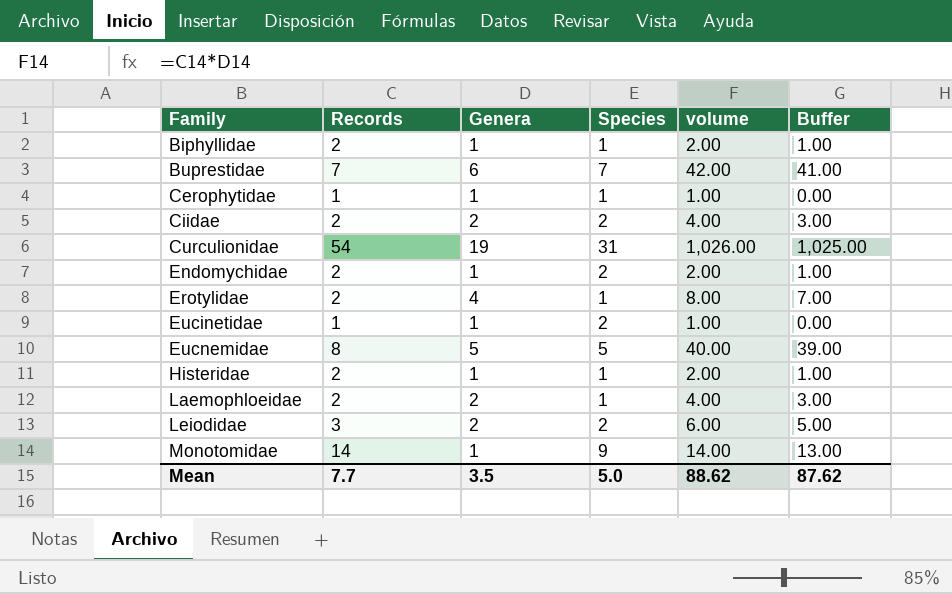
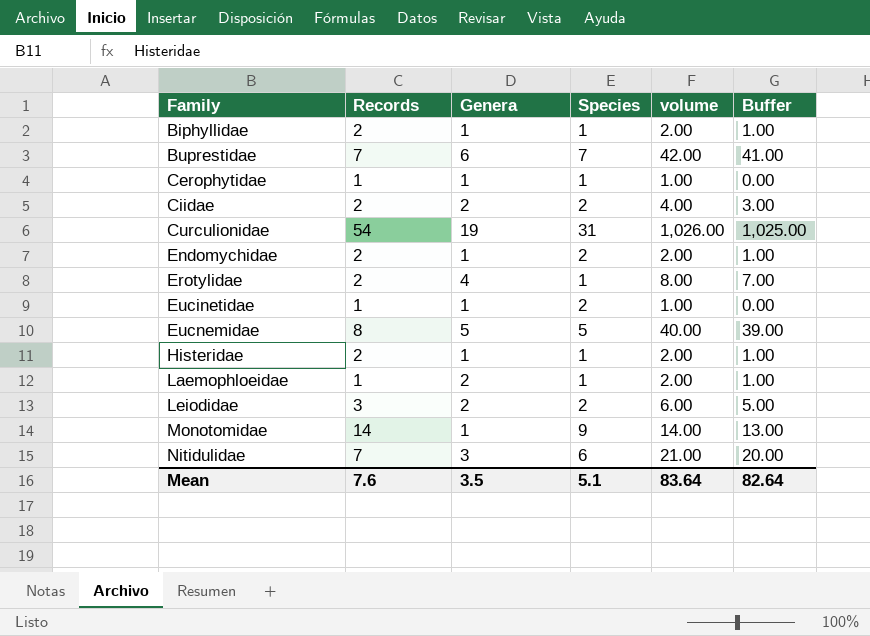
Laemophloeidae | Records: 2 -> 1
Laemophloeidae | volume: 4.00 -> 2.00
Laemophloeidae | Buffer: 3.00 -> 1.00
row Nitidulidae: none -> 7 | 3 | 6 | 21.00 | 20.00
Mean | Records: 7.7 -> 7.6
Mean | Species: 5.0 -> 5.1
Mean | volume: 88.62 -> 83.64
Mean | Buffer: 87.62 -> 82.64

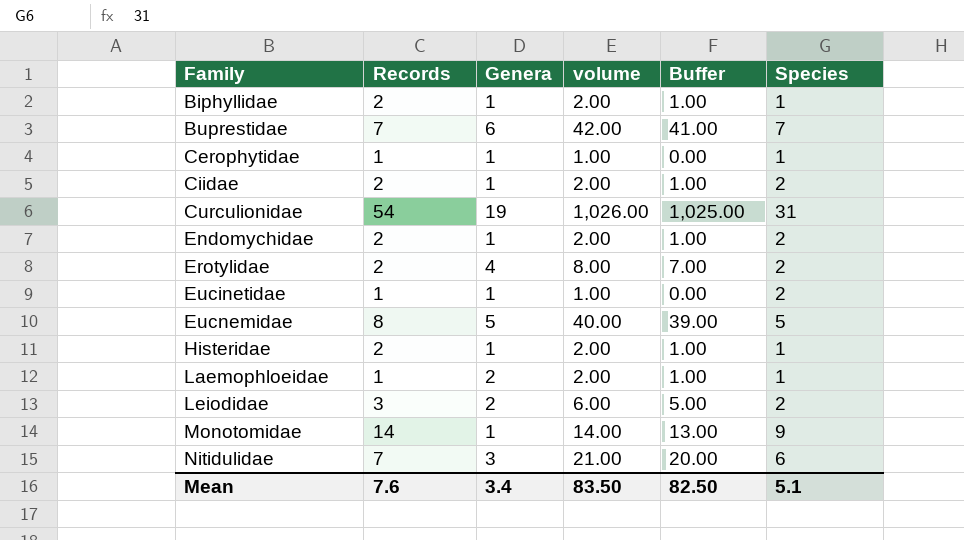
column Species | position: 4 -> 6
Ciidae | Genera: 2 -> 1
Ciidae | volume: 4.00 -> 2.00
Ciidae | Buffer: 3.00 -> 1.00
Erotylidae | Species: 1 -> 2
Mean | Genera: 3.5 -> 3.4
Mean | volume: 83.64 -> 83.50
Mean | Buffer: 82.64 -> 82.50

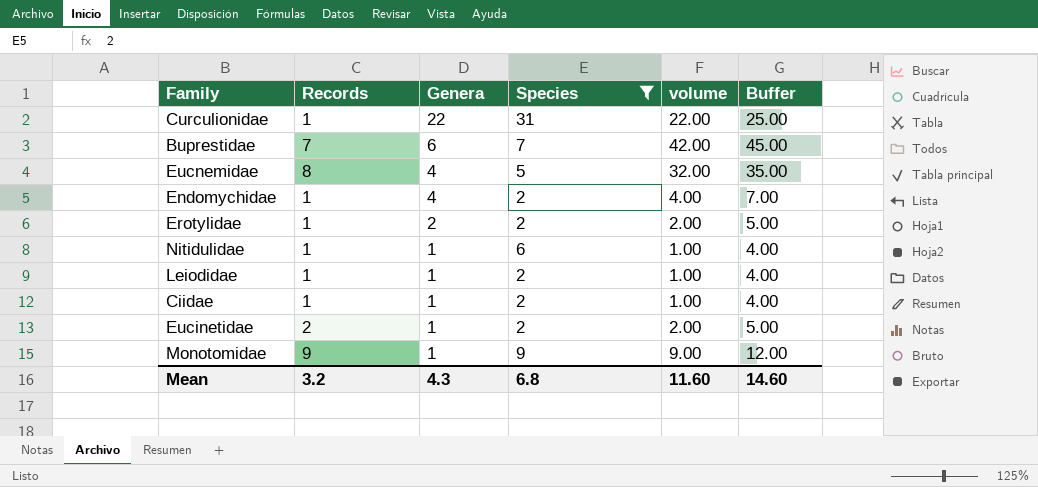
filter: none -> Species != 1
row order: Family ascending -> Genera descending
column Species | position: 6 -> 4
column Buffer | formula: [volume] - 1 -> [volume] + 3
Curculionidae | Records: 54 -> 1
Curculionidae | Genera: 19 -> 22
Curculionidae | volume: 1,026.00 -> 22.00
Eucnemidae | Genera: 5 -> 4
Eucnemidae | volume: 40.00 -> 32.00
Endomychidae | Records: 2 -> 1
Endomychidae | Genera: 1 -> 4
Endomychidae | volume: 2.00 -> 4.00
Erotylidae | Records: 2 -> 1
Erotylidae | Genera: 4 -> 2
Erotylidae | volume: 8.00 -> 2.00
Nitidulidae | Records: 7 -> 1
Nitidulidae | Genera: 3 -> 1
Nitidulidae | volume: 21.00 -> 1.00
Leiodidae | Records: 3 -> 1
Leiodidae | Genera: 2 -> 1
Leiodidae | volume: 6.00 -> 1.00
Ciidae | Records: 2 -> 1
Ciidae | volume: 2.00 -> 1.00
Eucinetidae | Records: 1 -> 2
Eucinetidae | volume: 1.00 -> 2.00
Monotomidae | Records: 14 -> 9
Monotomidae | volume: 14.00 -> 9.00
Mean | Records: 7.6 -> 3.2
Mean | Genera: 3.4 -> 4.3
Mean | Species: 5.1 -> 6.8
Mean | volume: 83.50 -> 11.60
Mean | Buffer: 82.50 -> 14.60

